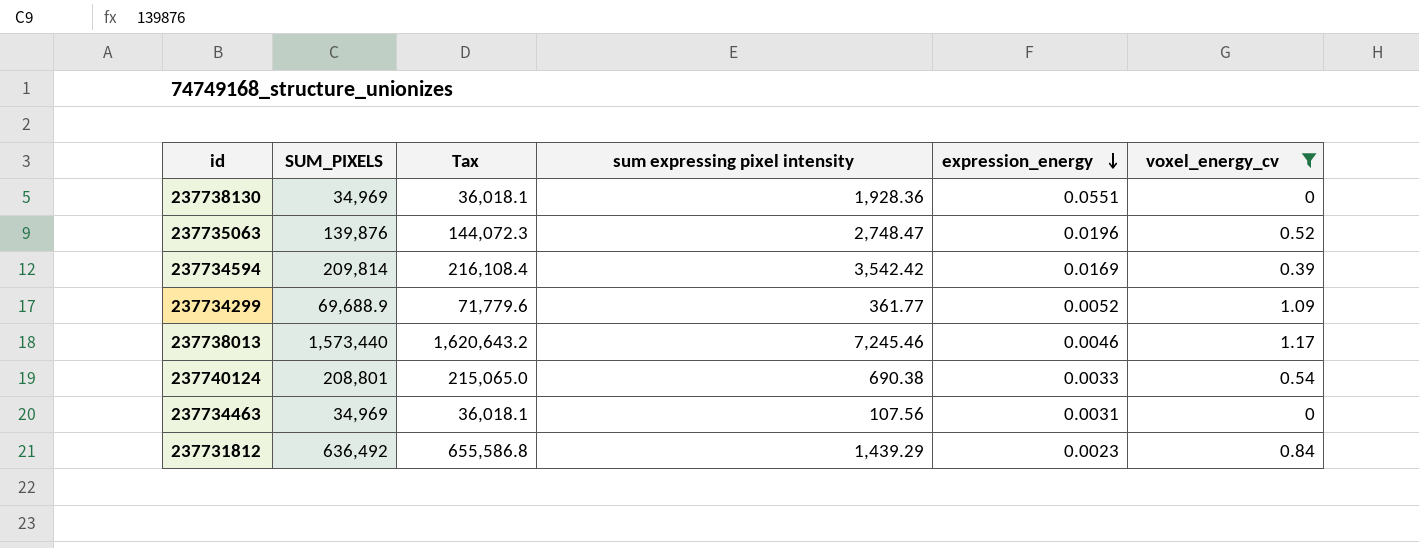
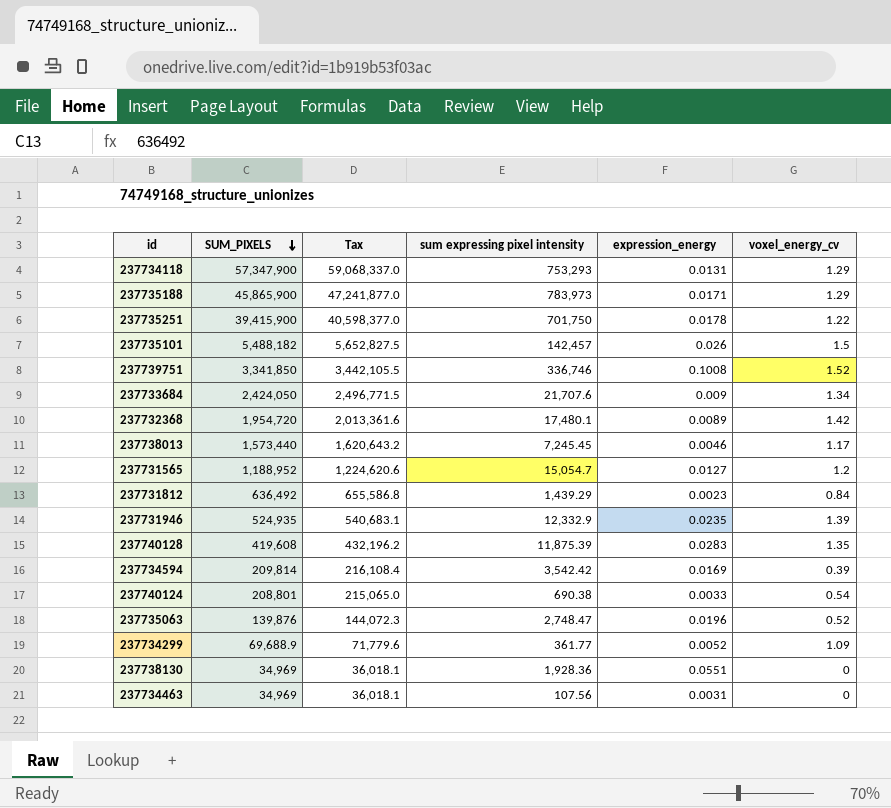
filter: voxel_energy_cv <= 1.17 -> none
row order: expression_energy descending -> SUM_PIXELS descending
237738013 | sum expressing pixel intensity: 7,245.46 -> 7,245.45

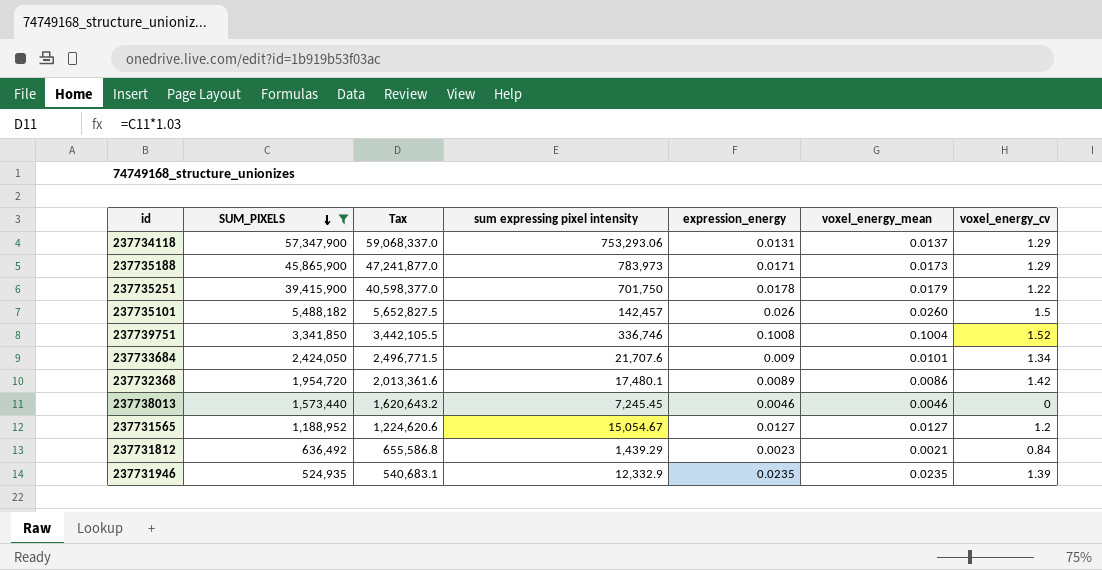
filter: none -> SUM_PIXELS >= 524,935
column voxel_energy_mean | position: none -> 6
237734118 | sum expressing pixel intensity: 753,293 -> 753,293.06
237738013 | voxel_energy_cv: 1.17 -> 0
237731565 | sum expressing pixel intensity: 15,054.7 -> 15,054.67

